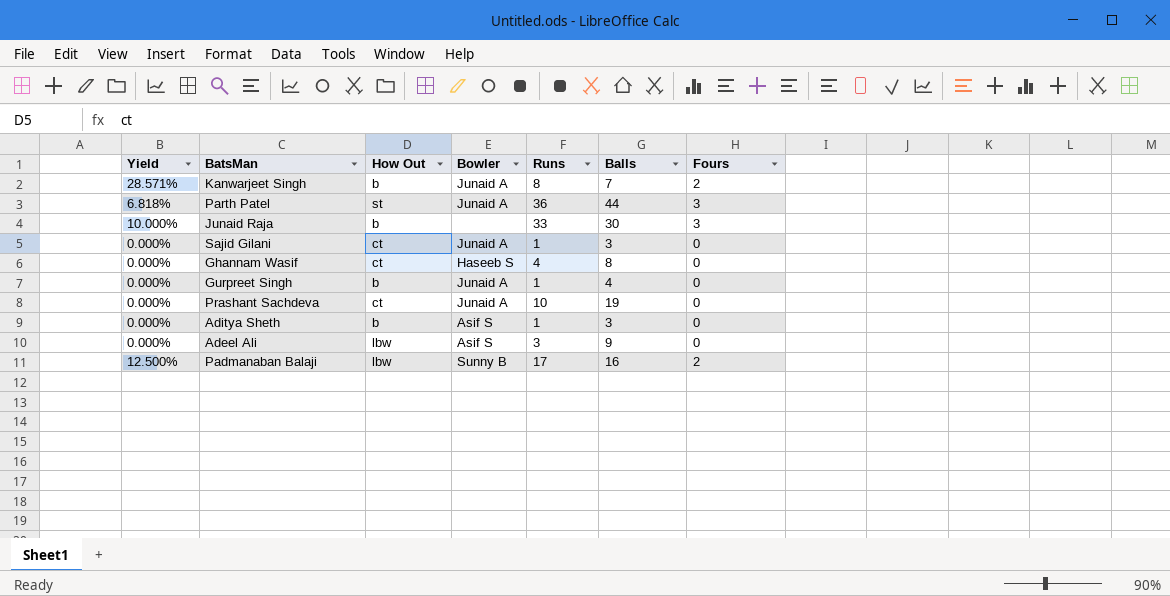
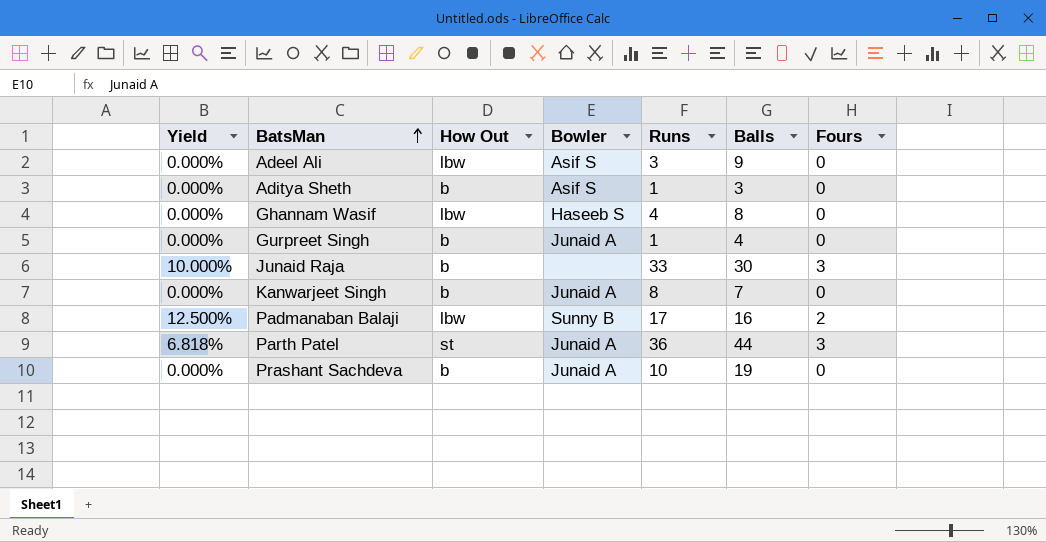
row order: none -> BatsMan ascending
row Sajid Gilani: 0.000% | ct | Junaid A | 1 | 3 | 0 -> none
Ghannam Wasif | How Out: ct -> lbw
Kanwarjeet Singh | Yield: 28.571% -> 0.000%
Kanwarjeet Singh | Fours: 2 -> 0
Prashant Sachdeva | How Out: ct -> b

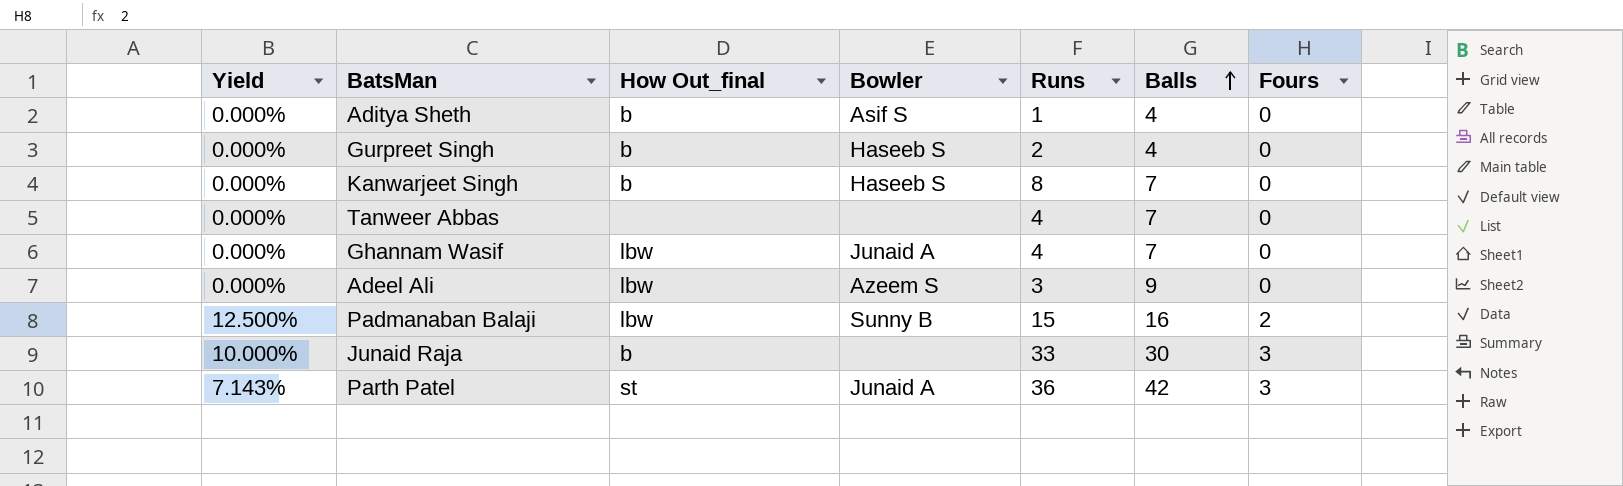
row order: BatsMan ascending -> Balls ascending
column name: How Out -> How Out_final
row Prashant Sachdeva: 0.000% | b | Junaid A | 10 | 19 | 0 -> none
Aditya Sheth | Balls: 3 -> 4
Gurpreet Singh | Bowler: Junaid A -> Haseeb S
Gurpreet Singh | Runs: 1 -> 2
Kanwarjeet Singh | Bowler: Junaid A -> Haseeb S
row Tanweer Abbas: none -> 0.000% | none | none | 4 | 7 | 0
Ghannam Wasif | Bowler: Haseeb S -> Junaid A
Ghannam Wasif | Balls: 8 -> 7
Adeel Ali | Bowler: Asif S -> Azeem S
Padmanaban Balaji | Runs: 17 -> 15
Parth Patel | Yield: 6.818% -> 7.143%
Parth Patel | Balls: 44 -> 42

